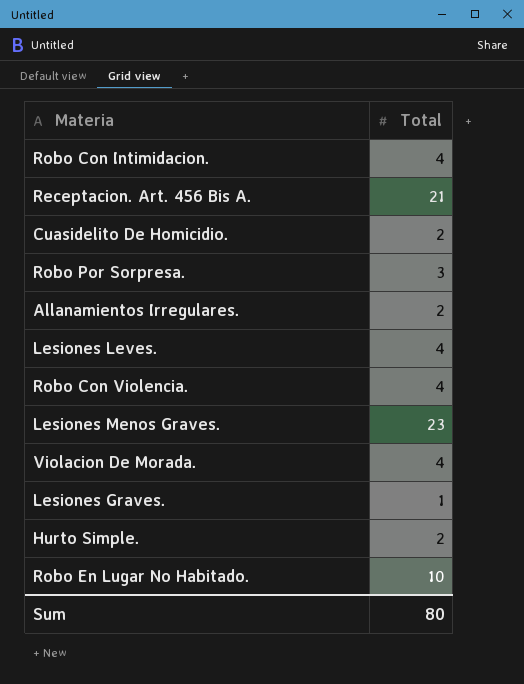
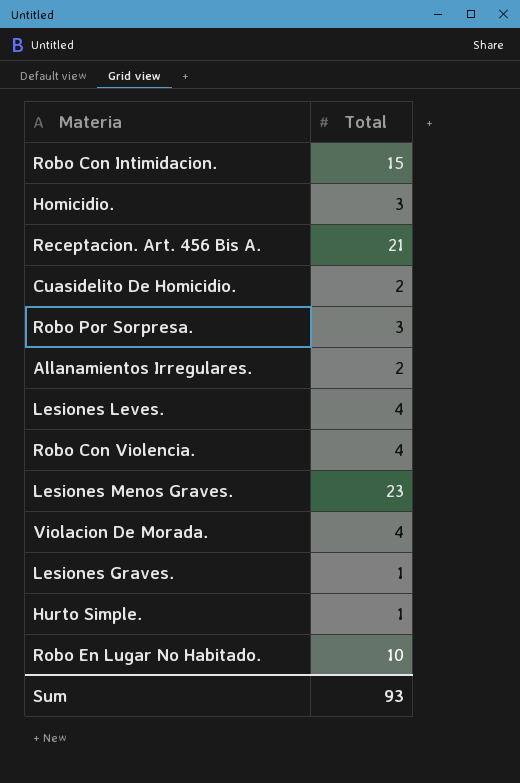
Robo Con Intimidacion. | Total: 4 -> 15
row Homicidio.: none -> 3
Hurto Simple. | Total: 2 -> 1
Sum | Total: 80 -> 93

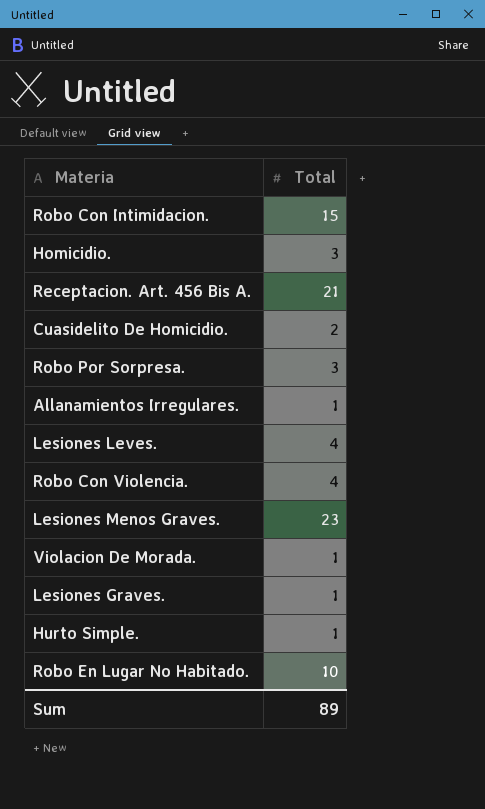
Allanamientos Irregulares. | Total: 2 -> 1
Violacion De Morada. | Total: 4 -> 1
Sum | Total: 93 -> 89

